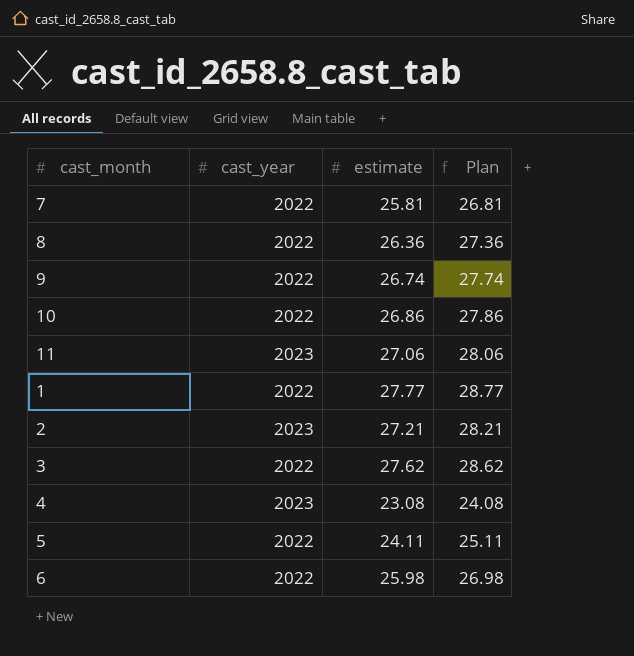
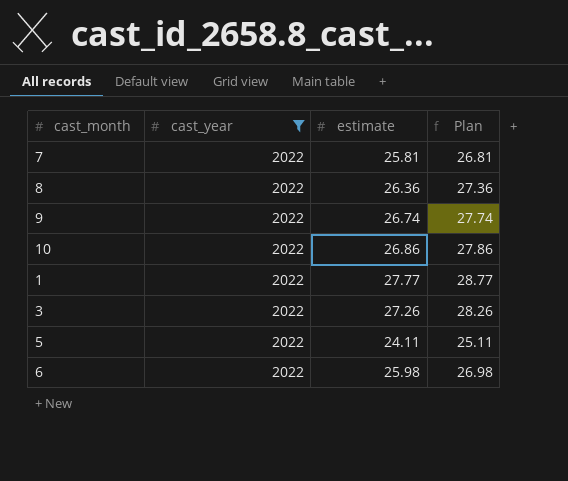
filter: none -> cast_year = 2022
3 | estimate: 27.62 -> 27.26
3 | Plan: 28.62 -> 28.26

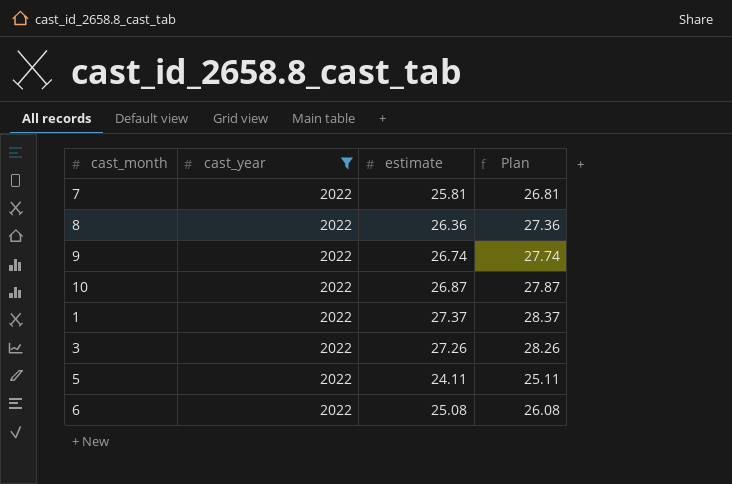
10 | estimate: 26.86 -> 26.87
10 | Plan: 27.86 -> 27.87
1 | estimate: 27.77 -> 27.37
1 | Plan: 28.77 -> 28.37
6 | estimate: 25.98 -> 25.08
6 | Plan: 26.98 -> 26.08

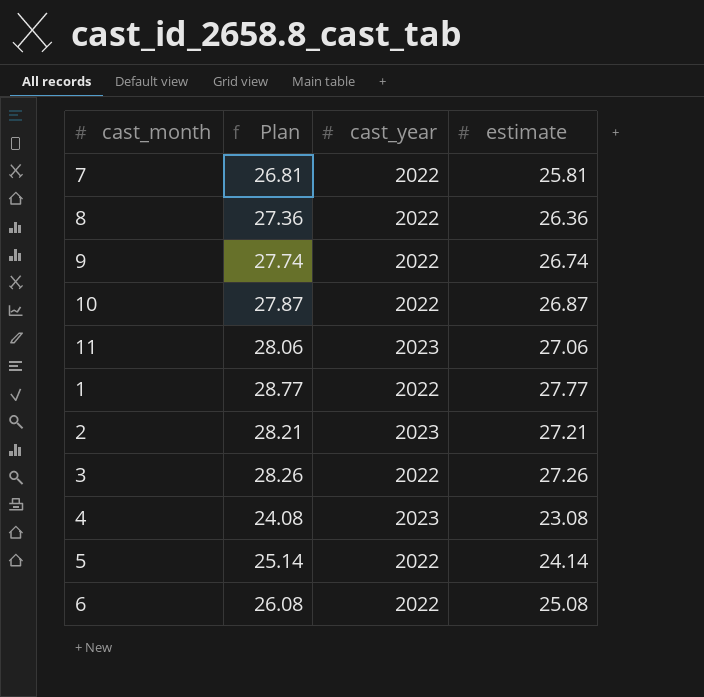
filter: cast_year = 2022 -> none
column Plan | position: 4 -> 2
1 | Plan: 28.37 -> 28.77
1 | estimate: 27.37 -> 27.77
5 | Plan: 25.11 -> 25.14
5 | estimate: 24.11 -> 24.14

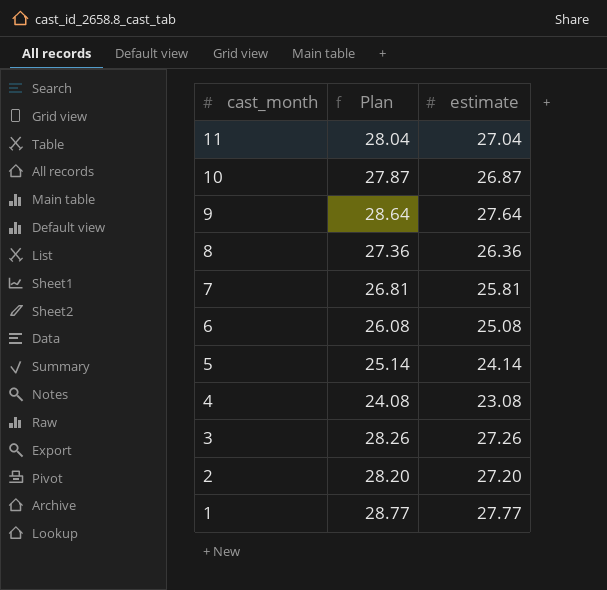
row order: none -> cast_month descending
column cast_year | position: 3 -> none
11 | Plan: 28.06 -> 28.04
11 | estimate: 27.06 -> 27.04
9 | Plan: 27.74 -> 28.64
9 | estimate: 26.74 -> 27.64
2 | Plan: 28.21 -> 28.20
2 | estimate: 27.21 -> 27.20

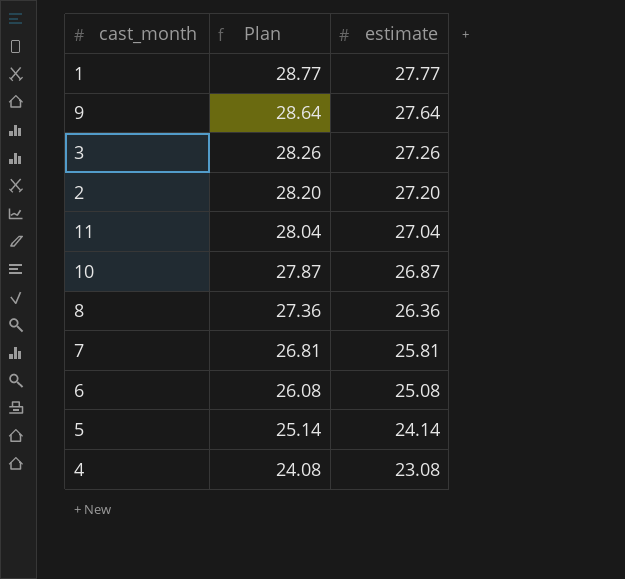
row order: cast_month descending -> Plan descending

